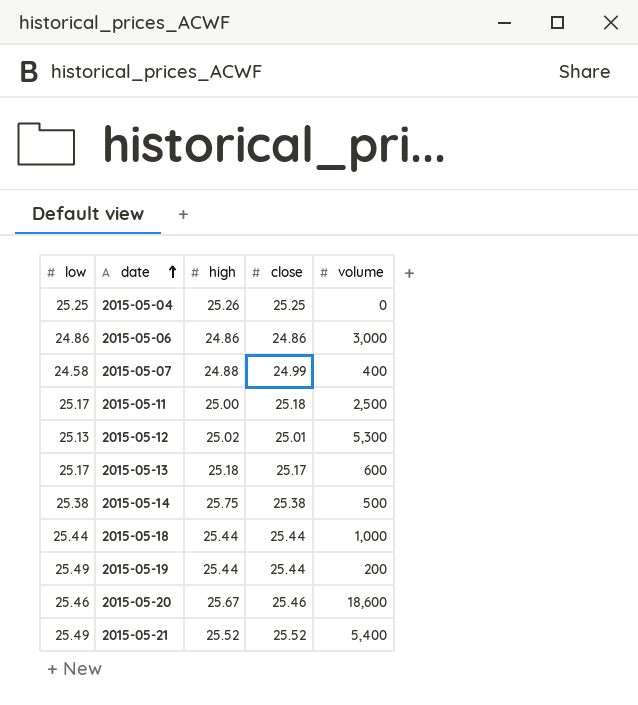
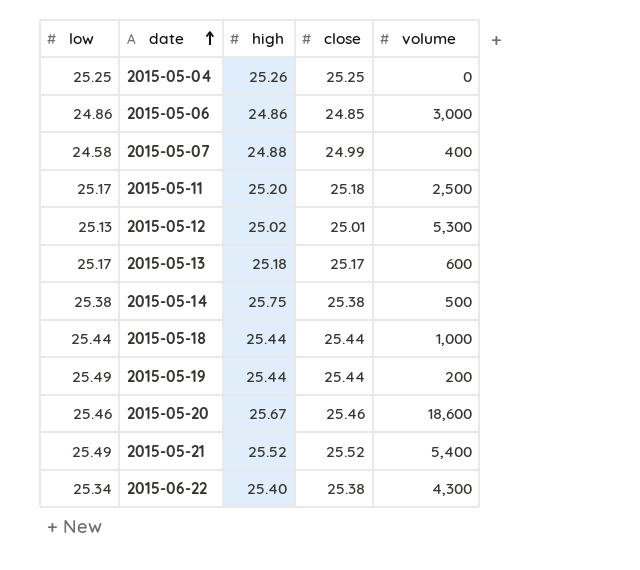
2015-05-06 | close: 24.86 -> 24.85
2015-05-11 | high: 25.00 -> 25.20
row 2015-06-22: none -> 25.34 | 25.40 | 25.38 | 4,300

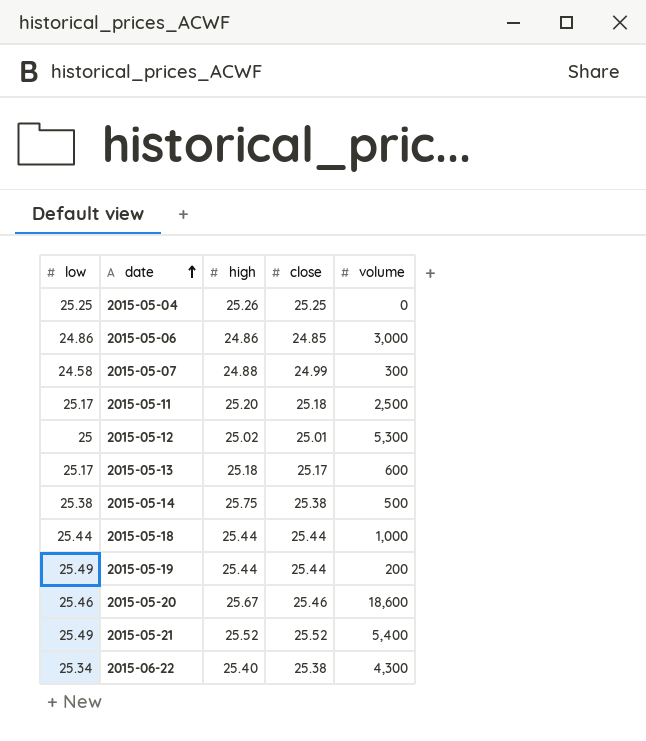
2015-05-07 | volume: 400 -> 300
2015-05-12 | low: 25.13 -> 25

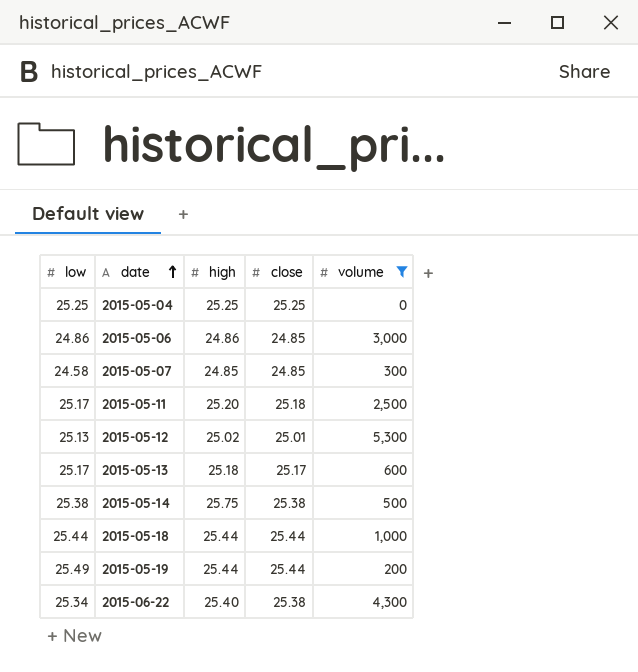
filter: none -> volume <= 5,300
2015-05-04 | high: 25.26 -> 25.25
2015-05-07 | high: 24.88 -> 24.85
2015-05-07 | close: 24.99 -> 24.85
2015-05-12 | low: 25 -> 25.13

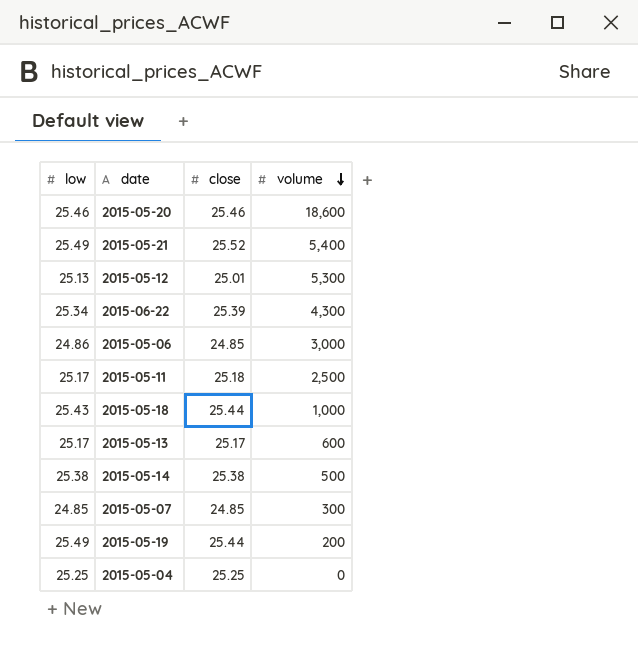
filter: volume <= 5,300 -> none
row order: date ascending -> volume descending
column high | position: 3 -> none
2015-06-22 | close: 25.38 -> 25.39
2015-05-18 | low: 25.44 -> 25.43
2015-05-07 | low: 24.58 -> 24.85

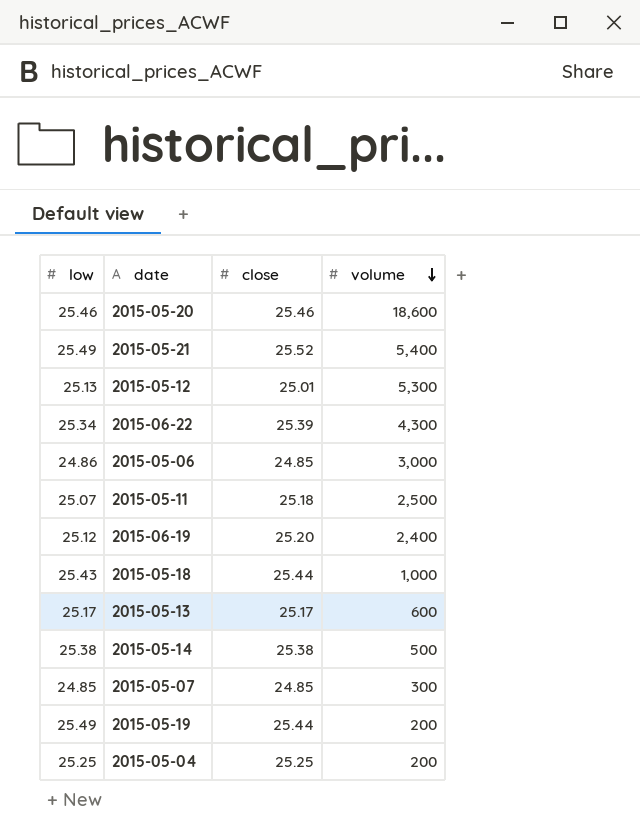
2015-05-11 | low: 25.17 -> 25.07
row 2015-06-19: none -> 25.12 | 25.20 | 2,400
2015-05-04 | volume: 0 -> 200

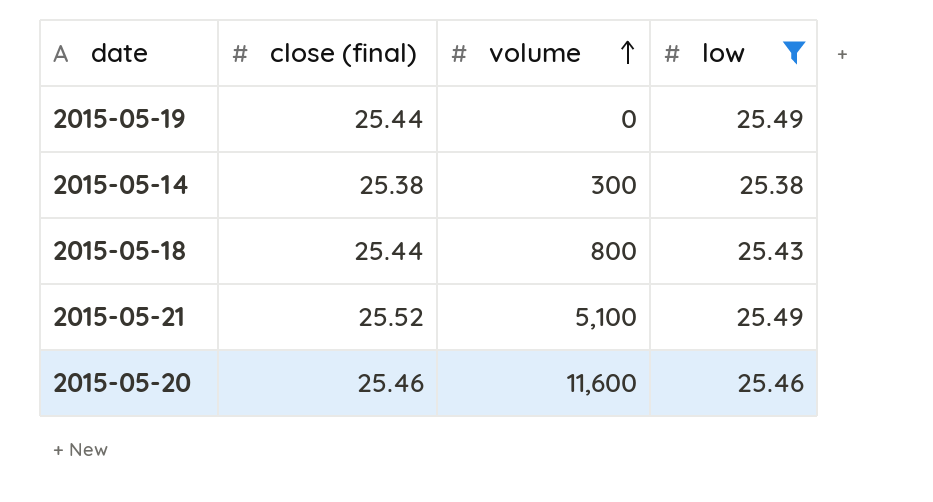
filter: none -> low >= 25.38
row order: volume descending -> volume ascending
column name: close -> close (final)
column low | position: 1 -> 4
2015-05-19 | volume: 200 -> 0
2015-05-14 | volume: 500 -> 300
2015-05-18 | volume: 1,000 -> 800
2015-05-21 | volume: 5,400 -> 5,100
2015-05-20 | volume: 18,600 -> 11,600

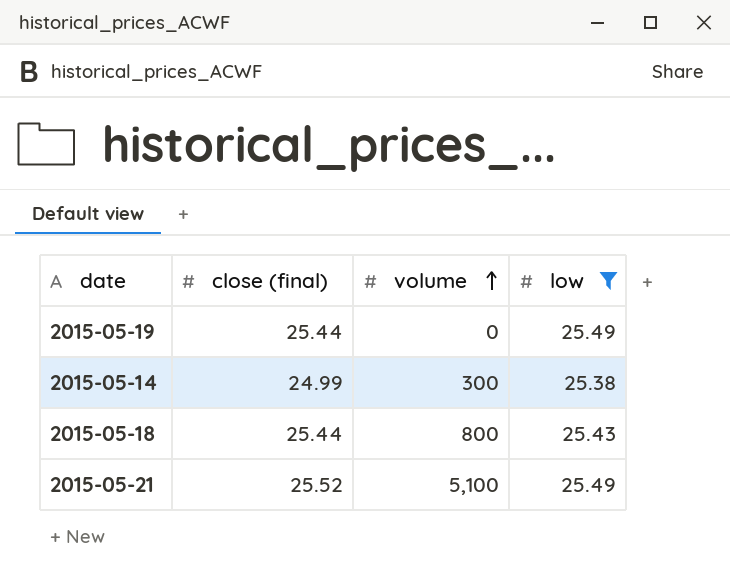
row 2015-05-20: 25.46 | 11,600 | 25.46 -> none
2015-05-14 | close (final): 25.38 -> 24.99

